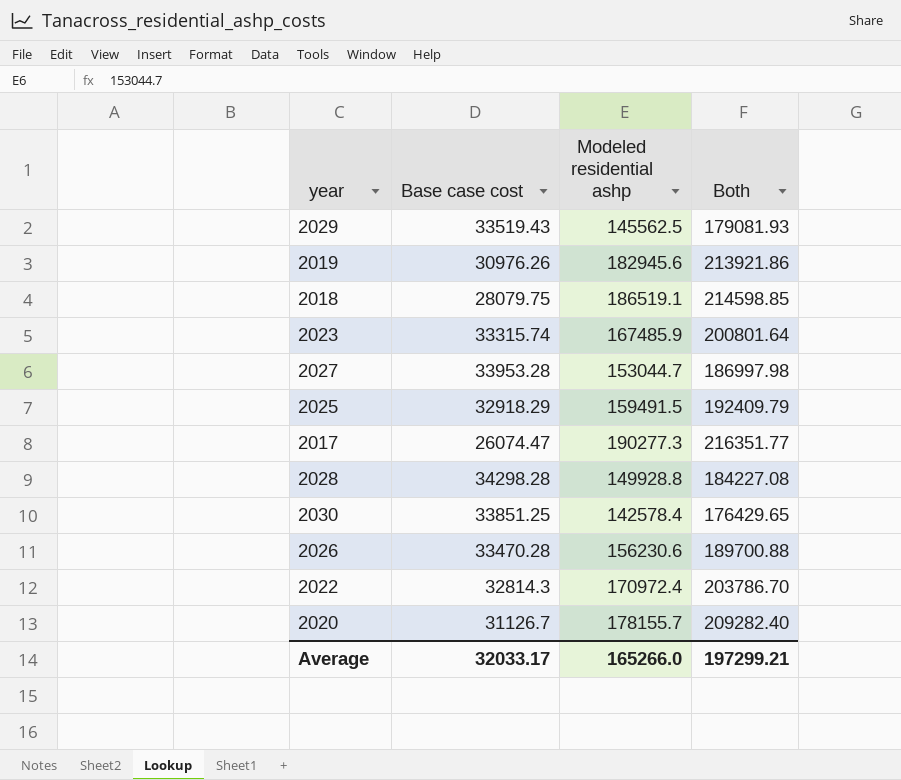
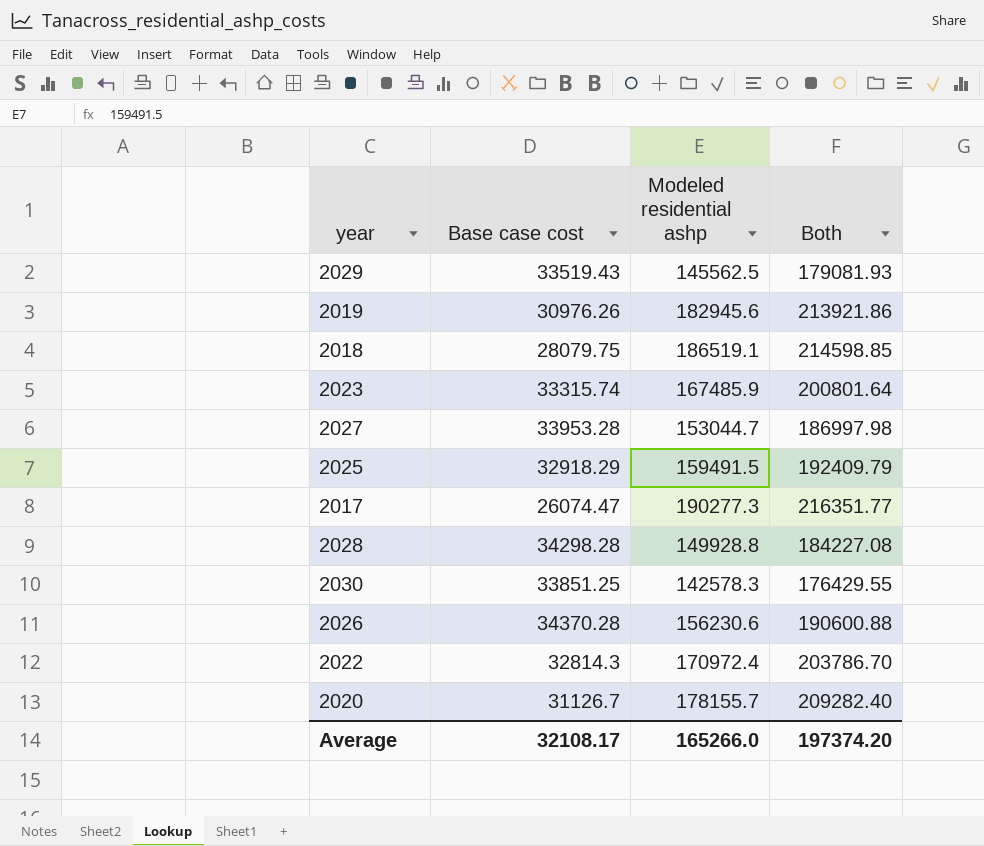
2030 | Modeled residential ashp: 142578.4 -> 142578.3
2030 | Both: 176429.65 -> 176429.55
2026 | Base case cost: 33470.28 -> 34370.28
2026 | Both: 189700.88 -> 190600.88
Average | Base case cost: 32033.17 -> 32108.17
Average | Both: 197299.21 -> 197374.20

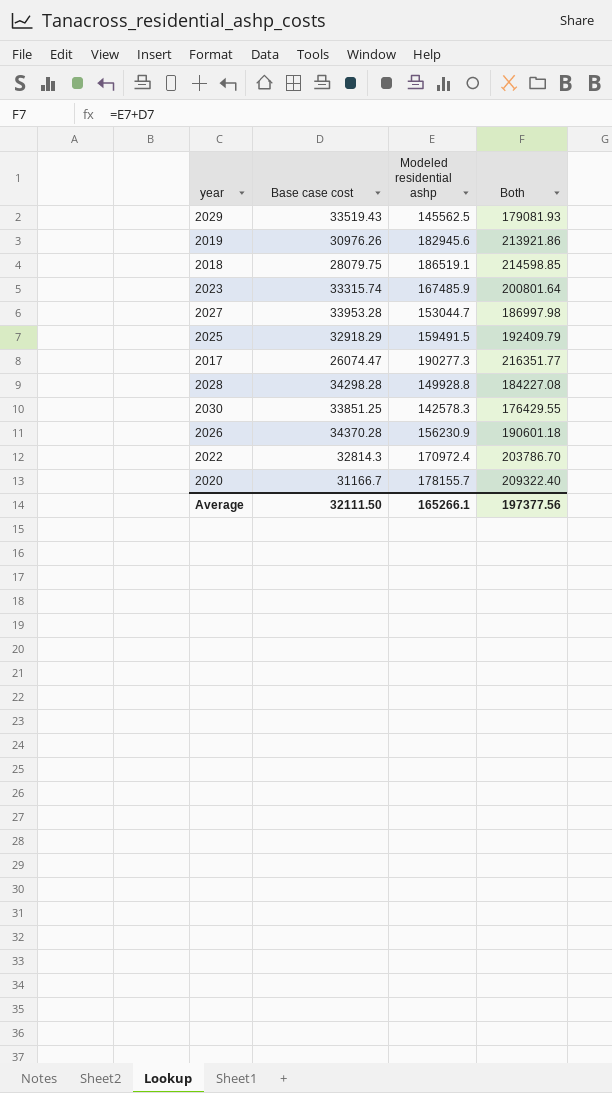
2026 | Modeled residential ashp: 156230.6 -> 156230.9
2026 | Both: 190600.88 -> 190601.18
2020 | Base case cost: 31126.7 -> 31166.7
2020 | Both: 209282.40 -> 209322.40
Average | Base case cost: 32108.17 -> 32111.50
Average | Modeled residential ashp: 165266.0 -> 165266.1
Average | Both: 197374.20 -> 197377.56

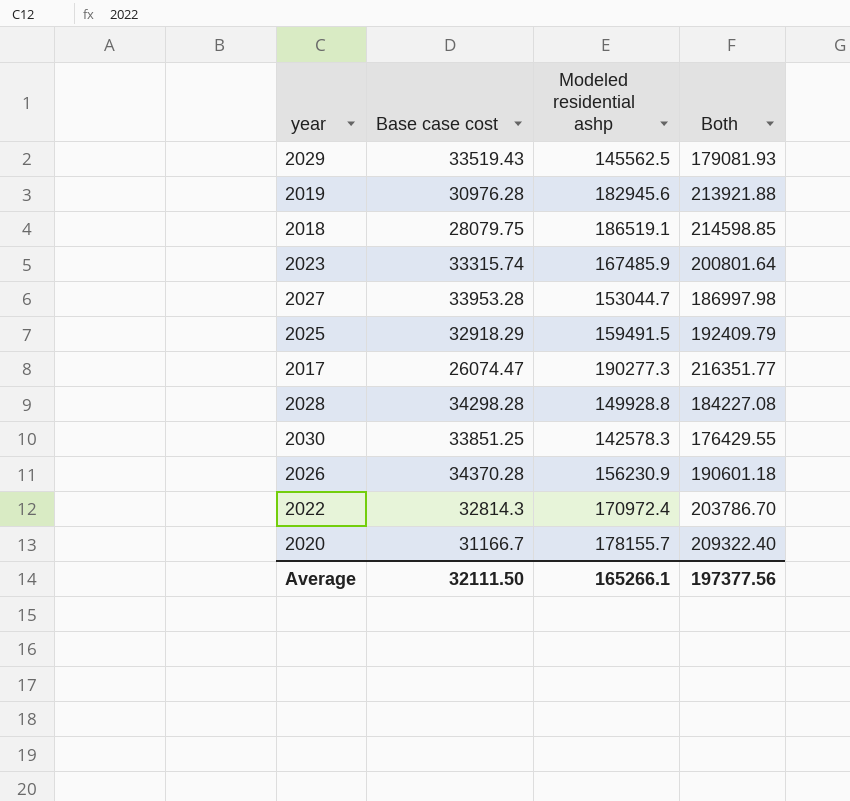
2019 | Base case cost: 30976.26 -> 30976.28
2019 | Both: 213921.86 -> 213921.88

